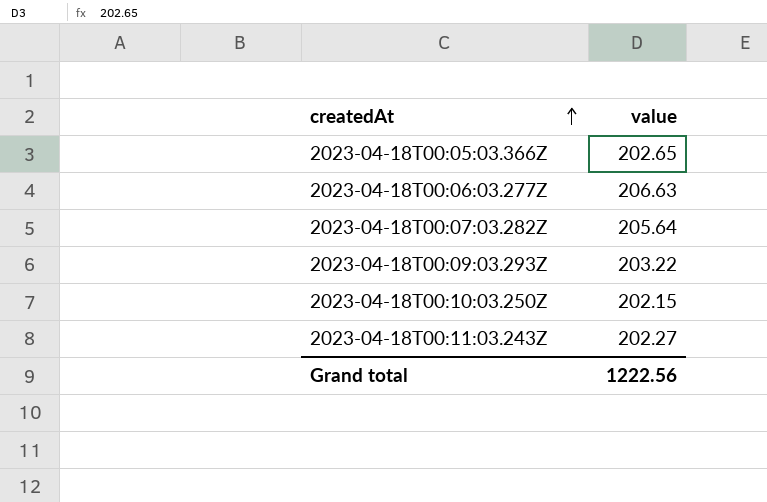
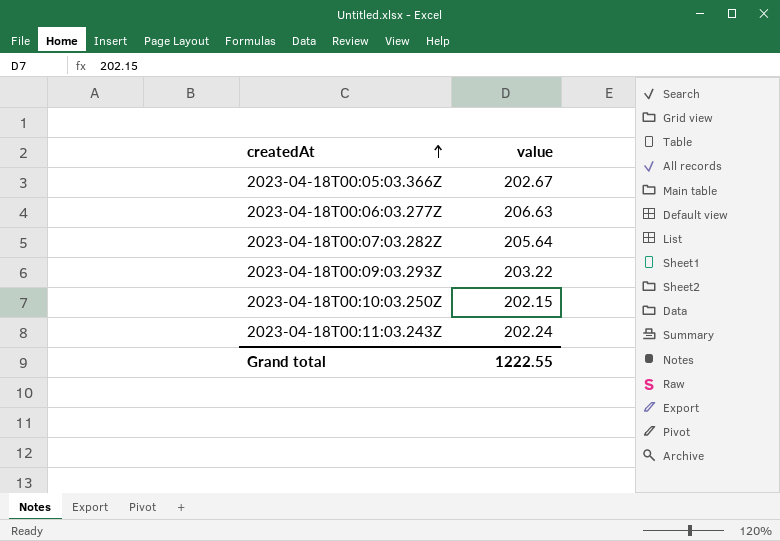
2023-04-18T00:05:03.366Z | value: 202.65 -> 202.67
2023-04-18T00:11:03.243Z | value: 202.27 -> 202.24
Grand total | value: 1222.56 -> 1222.55

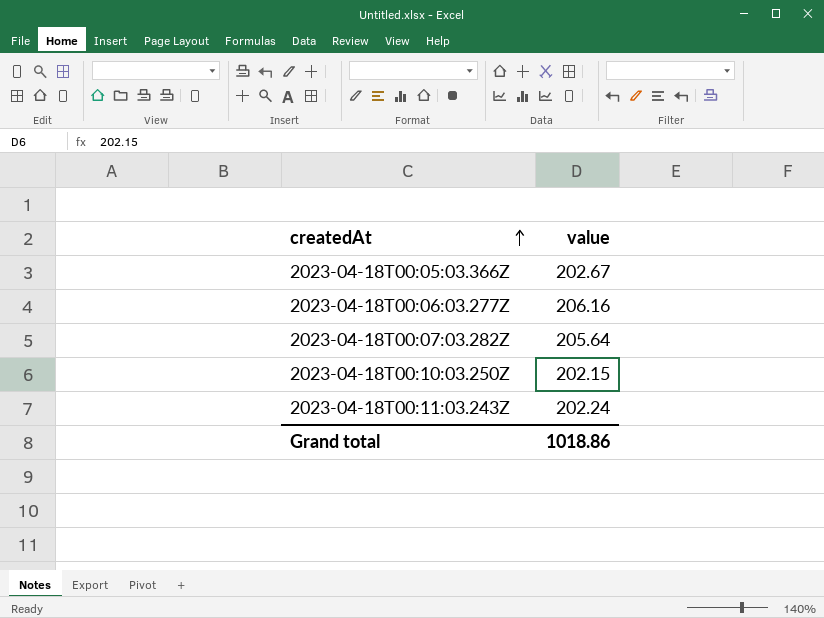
row 2023-04-18T00:09:03.293Z: 203.22 -> none
2023-04-18T00:06:03.277Z | value: 206.63 -> 206.16
Grand total | value: 1222.55 -> 1018.86

